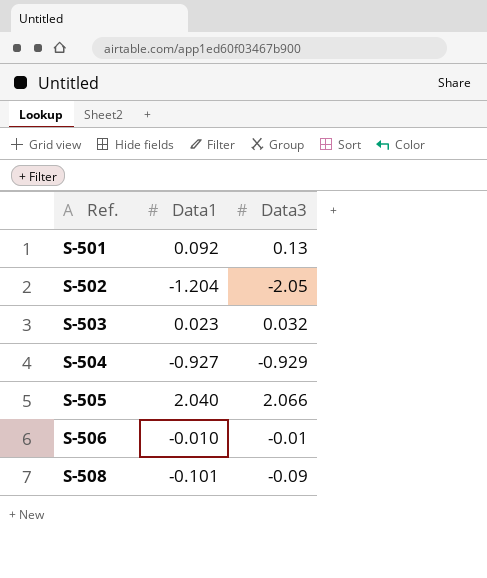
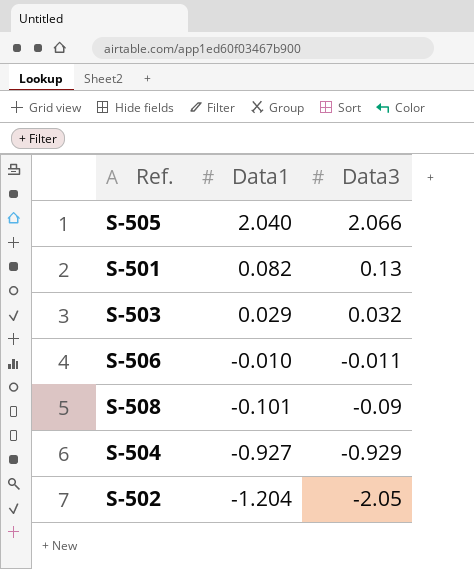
row order: Ref. ascending -> Data1 descending
S-501 | Data1: 0.092 -> 0.082
S-503 | Data1: 0.023 -> 0.029
S-506 | Data3: -0.01 -> -0.011

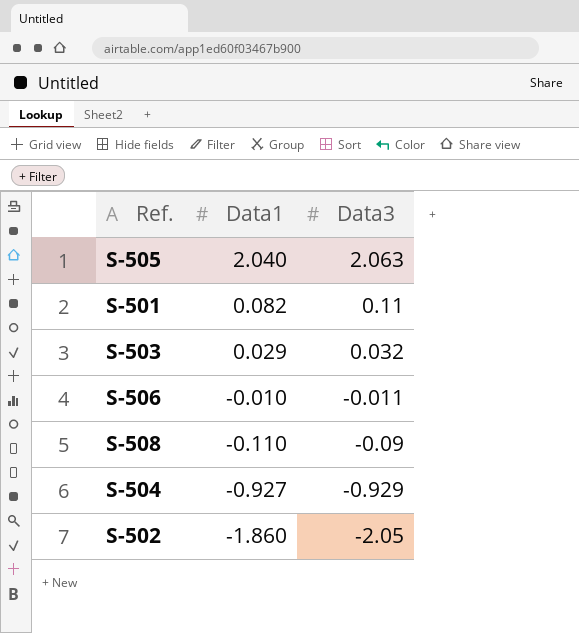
S-505 | Data3: 2.066 -> 2.063
S-501 | Data3: 0.13 -> 0.11
S-508 | Data1: -0.101 -> -0.110
S-502 | Data1: -1.204 -> -1.860

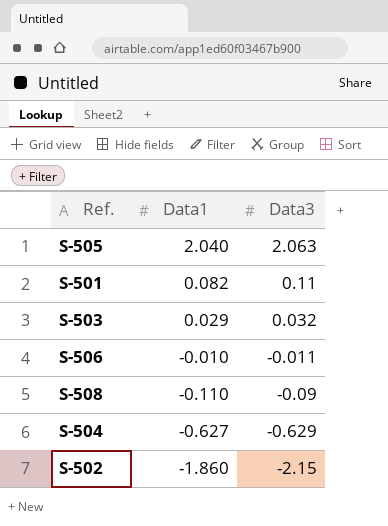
S-504 | Data1: -0.927 -> -0.627
S-504 | Data3: -0.929 -> -0.629
S-502 | Data3: -2.05 -> -2.15

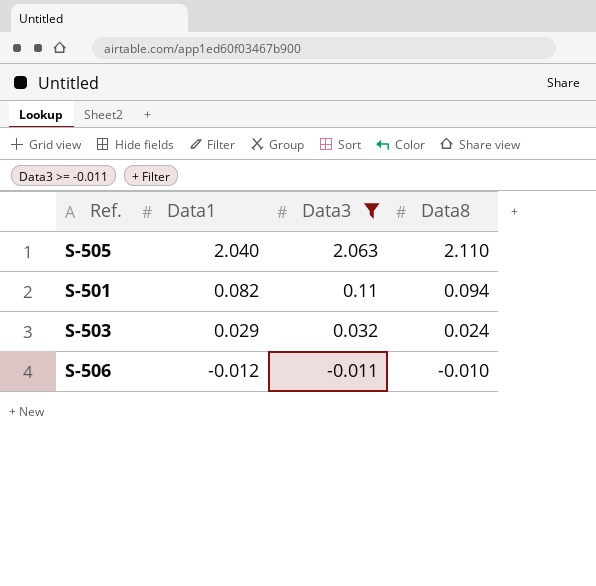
filter: none -> Data3 >= -0.011
column Data8 | position: none -> 4
S-506 | Data1: -0.010 -> -0.012

